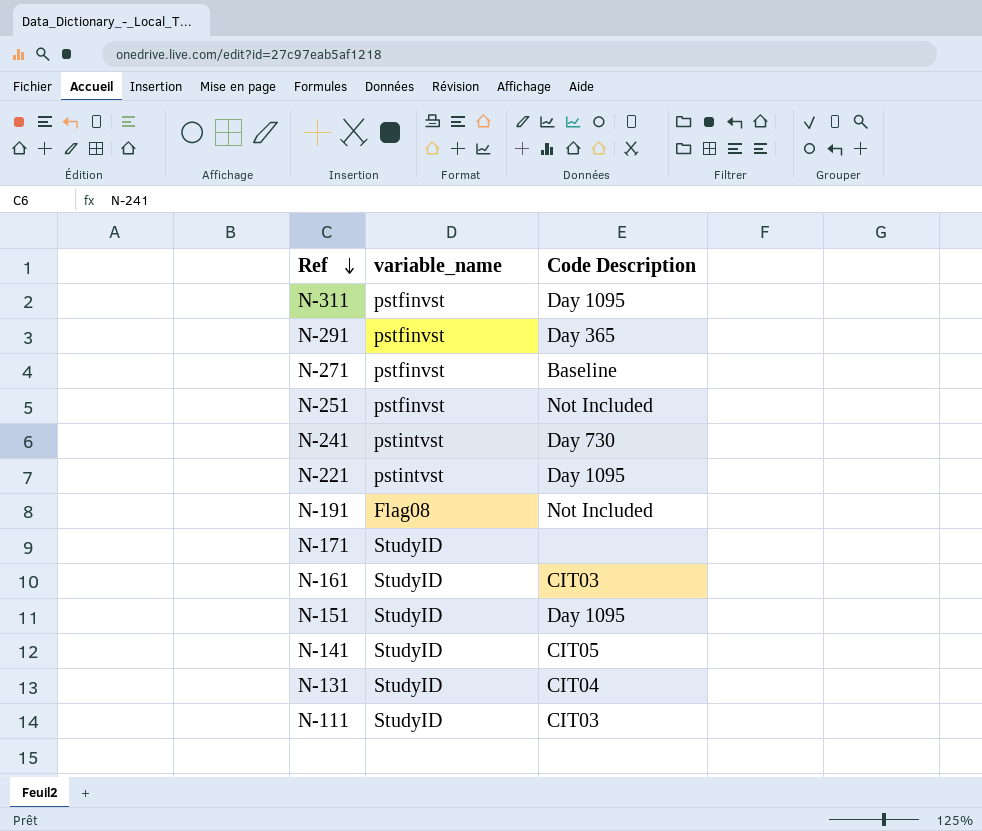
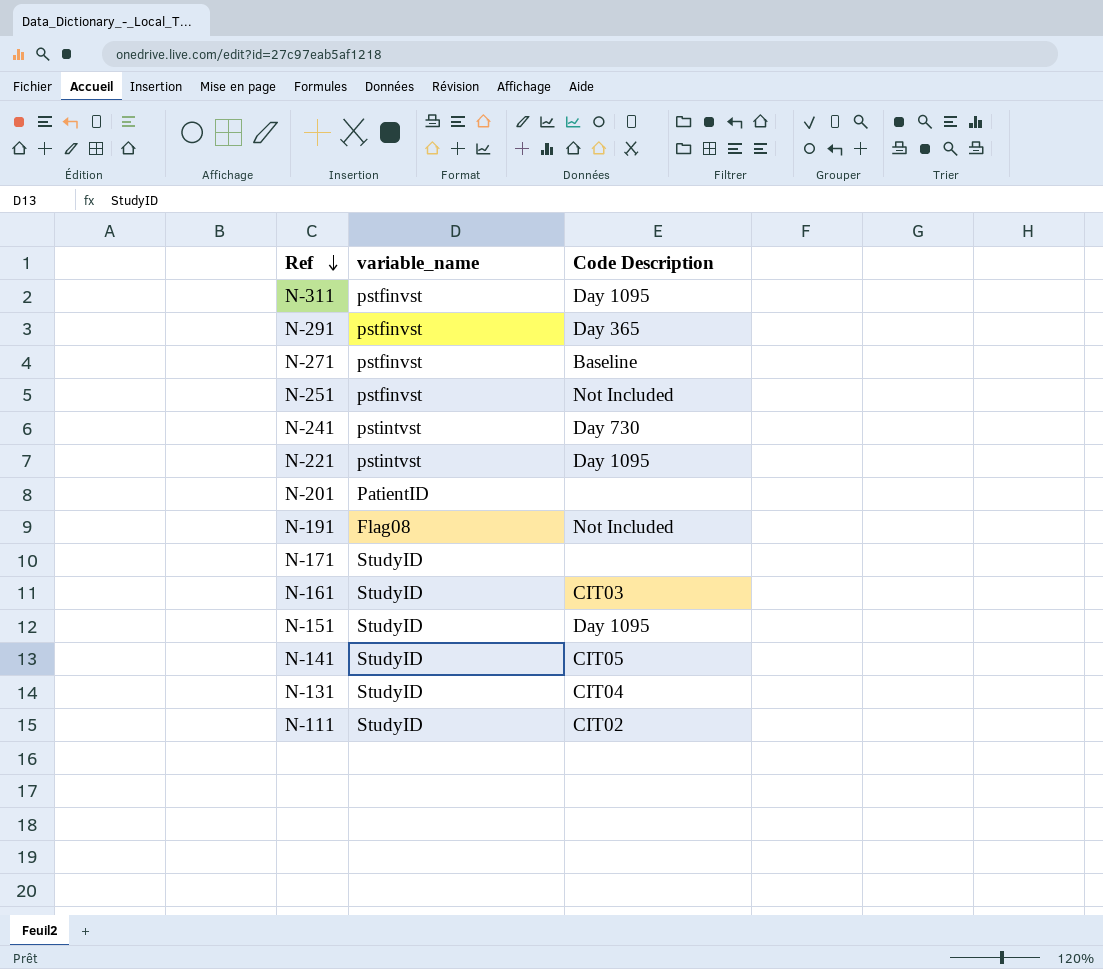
row N-201: none -> PatientID | none
N-111 | Code Description: CIT03 -> CIT02

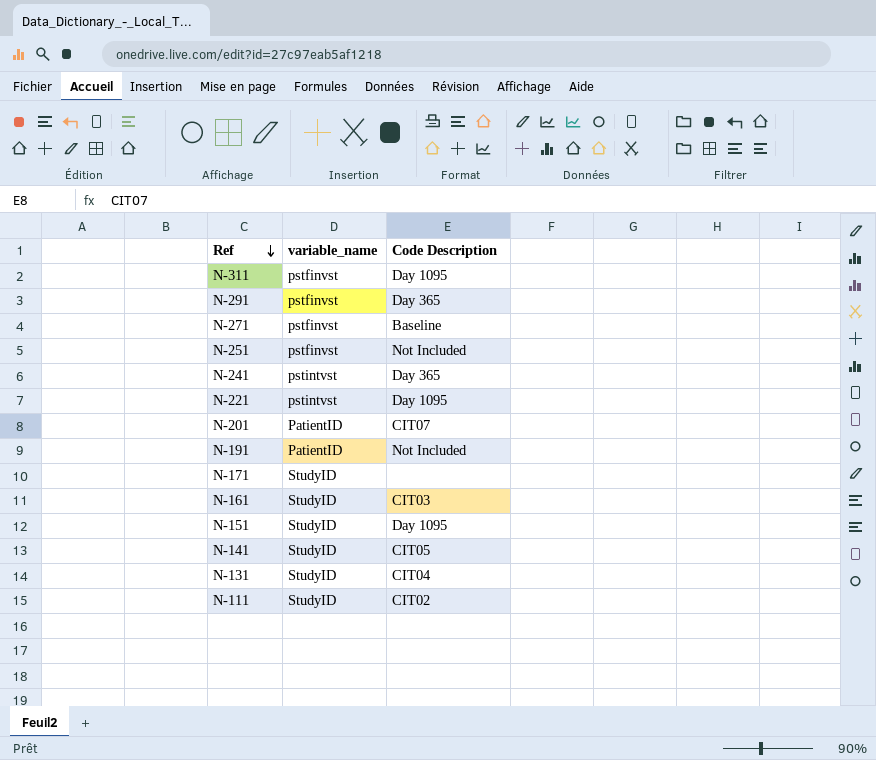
N-241 | Code Description: Day 730 -> Day 365
N-201 | Code Description: none -> CIT07
N-191 | variable_name: Flag08 -> PatientID

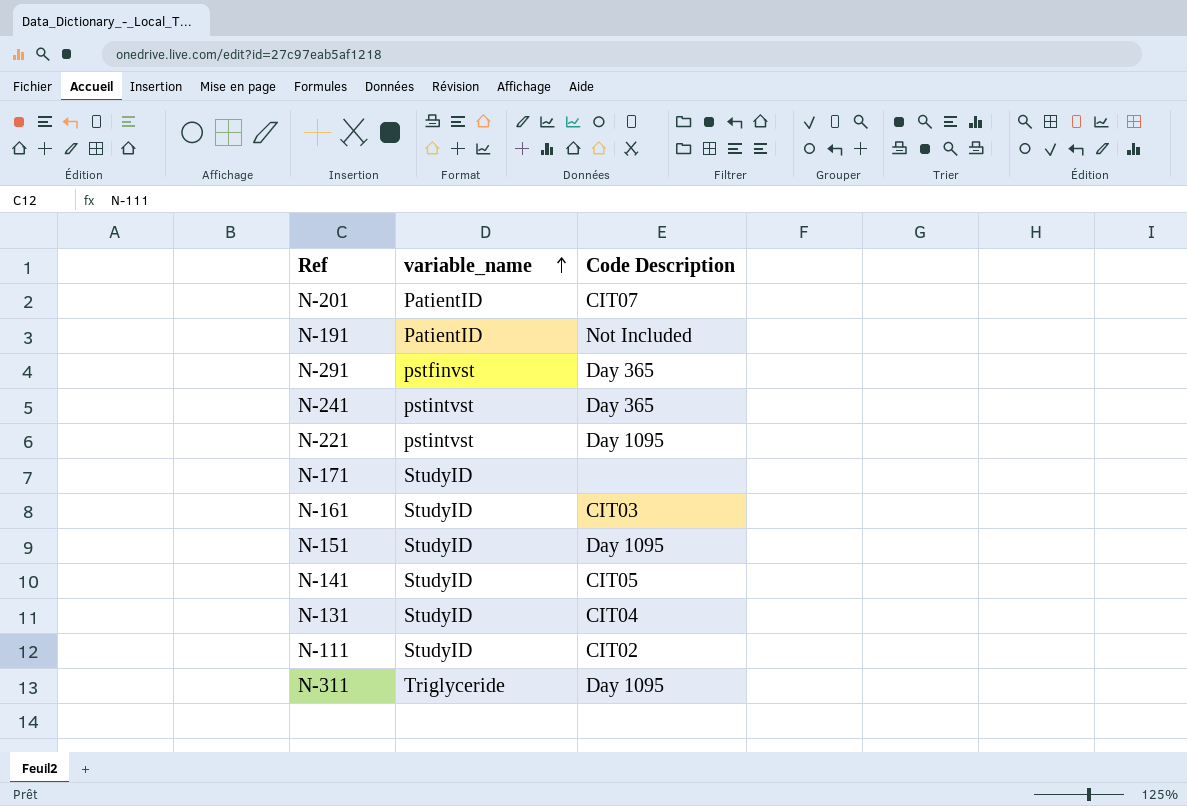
row order: Ref descending -> variable_name ascending
row N-271: pstfinvst | Baseline -> none
row N-251: pstfinvst | Not Included -> none
N-311 | variable_name: pstfinvst -> Triglyceride

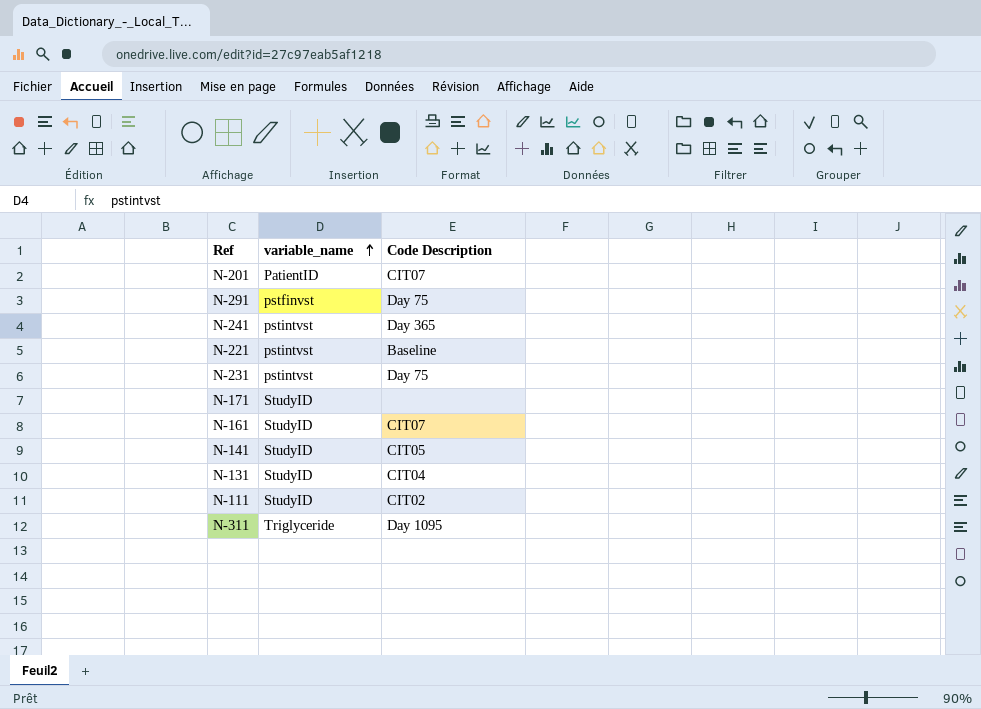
row N-191: PatientID | Not Included -> none
row N-151: StudyID | Day 1095 -> none
N-291 | Code Description: Day 365 -> Day 75
N-221 | Code Description: Day 1095 -> Baseline
row N-231: none -> pstintvst | Day 75
N-161 | Code Description: CIT03 -> CIT07

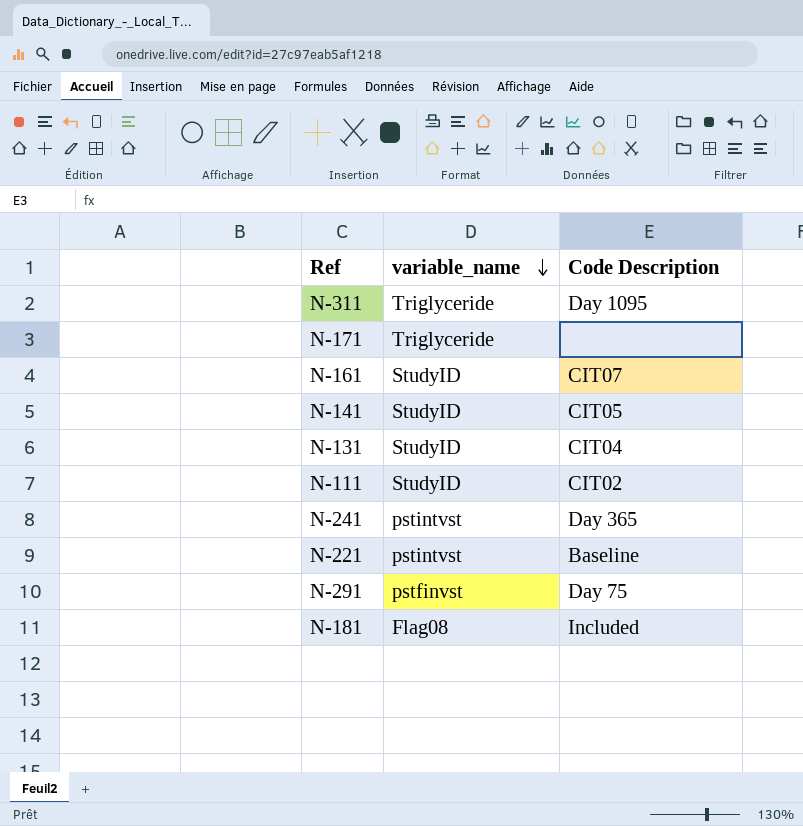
row order: variable_name ascending -> variable_name descending
row N-201: PatientID | CIT07 -> none
row N-231: pstintvst | Day 75 -> none
N-171 | variable_name: StudyID -> Triglyceride
row N-181: none -> Flag08 | Included

